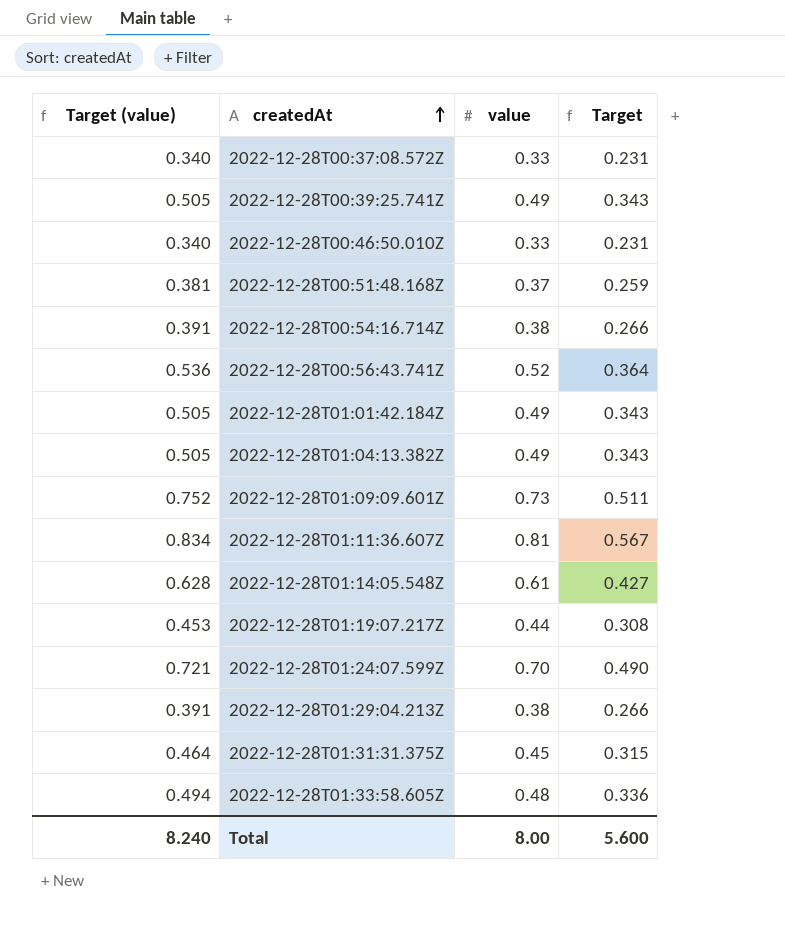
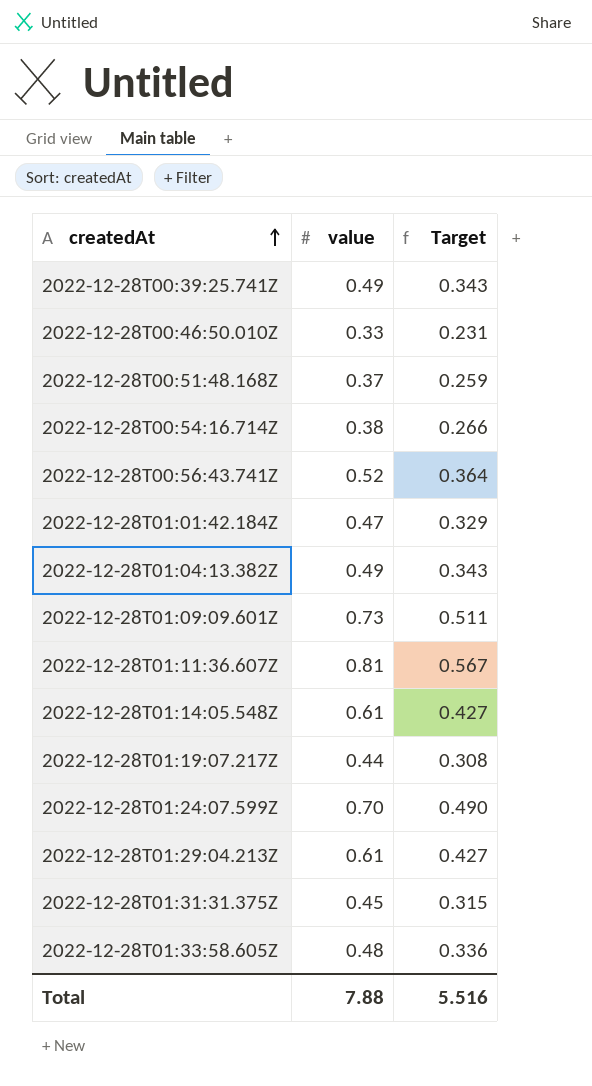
column Target (value) | formula: [value] * 1.03 -> none
row 2022-12-28T00:37:08.572Z: 0.340 | 0.33 | 0.231 -> none
2022-12-28T01:01:42.184Z | value: 0.49 -> 0.47
2022-12-28T01:01:42.184Z | Target: 0.343 -> 0.329
2022-12-28T01:29:04.213Z | value: 0.38 -> 0.61
2022-12-28T01:29:04.213Z | Target: 0.266 -> 0.427
Total | value: 8.00 -> 7.88
Total | Target: 5.600 -> 5.516

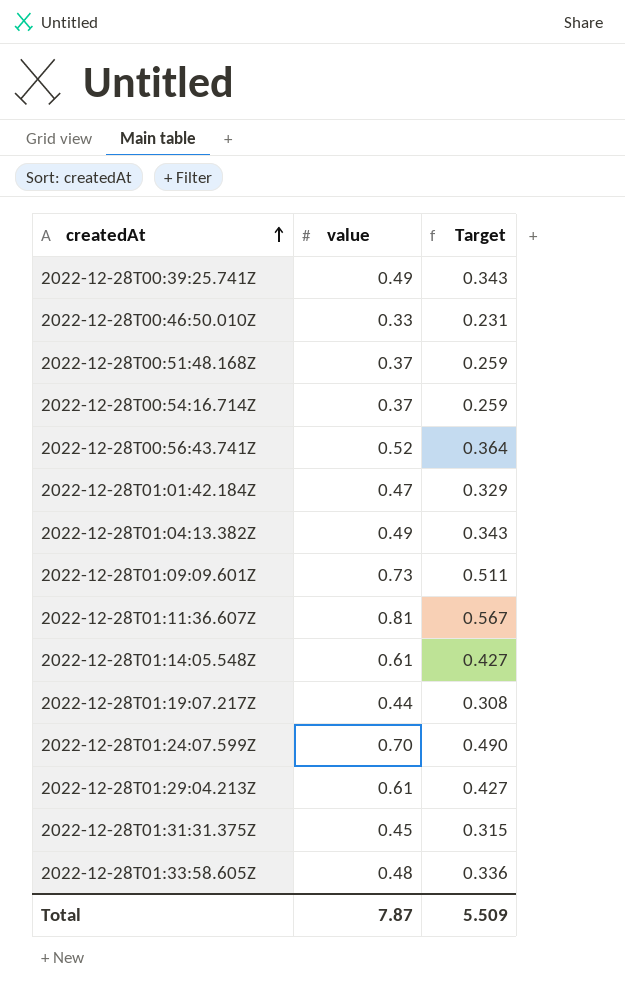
2022-12-28T00:54:16.714Z | value: 0.38 -> 0.37
2022-12-28T00:54:16.714Z | Target: 0.266 -> 0.259
Total | value: 7.88 -> 7.87
Total | Target: 5.516 -> 5.509

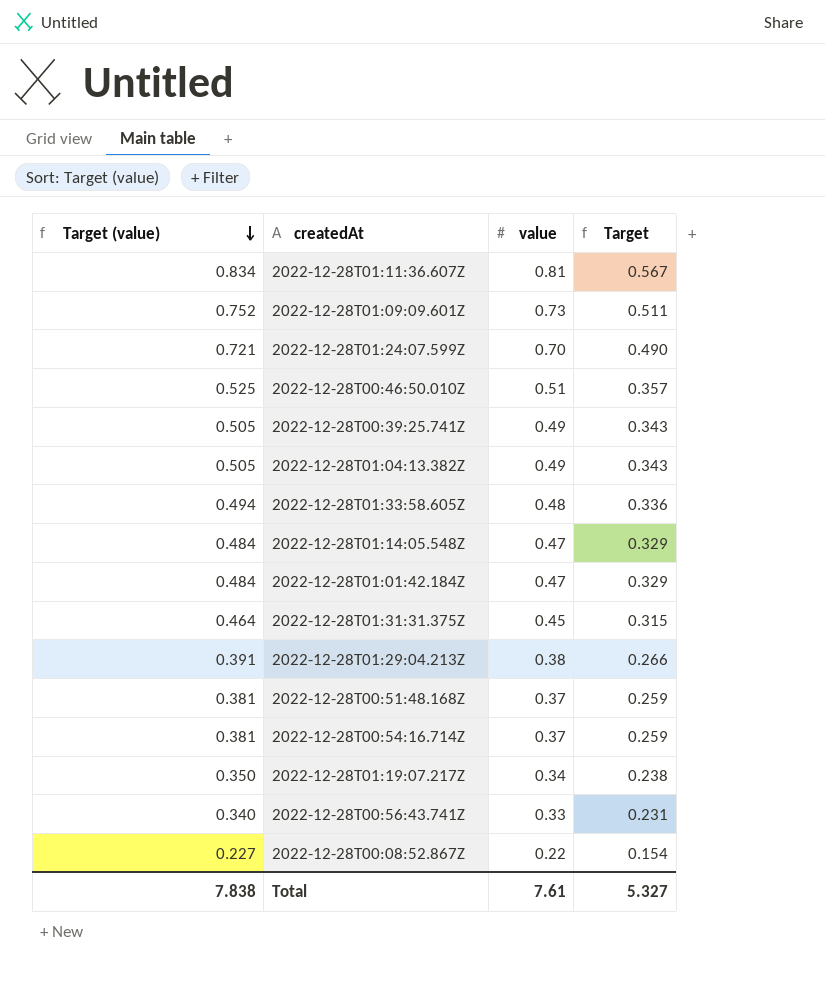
row order: createdAt ascending -> Target (value) descending
column Target (value) | formula: none -> [value] * 1.03
2022-12-28T00:46:50.010Z | value: 0.33 -> 0.51
2022-12-28T00:46:50.010Z | Target: 0.231 -> 0.357
2022-12-28T01:14:05.548Z | value: 0.61 -> 0.47
2022-12-28T01:14:05.548Z | Target: 0.427 -> 0.329
2022-12-28T01:29:04.213Z | value: 0.61 -> 0.38
2022-12-28T01:29:04.213Z | Target: 0.427 -> 0.266
2022-12-28T01:19:07.217Z | value: 0.44 -> 0.34
2022-12-28T01:19:07.217Z | Target: 0.308 -> 0.238
2022-12-28T00:56:43.741Z | value: 0.52 -> 0.33
2022-12-28T00:56:43.741Z | Target: 0.364 -> 0.231
row 2022-12-28T00:08:52.867Z: none -> 0.227 | 0.22 | 0.154
Total | value: 7.87 -> 7.61
Total | Target: 5.509 -> 5.327

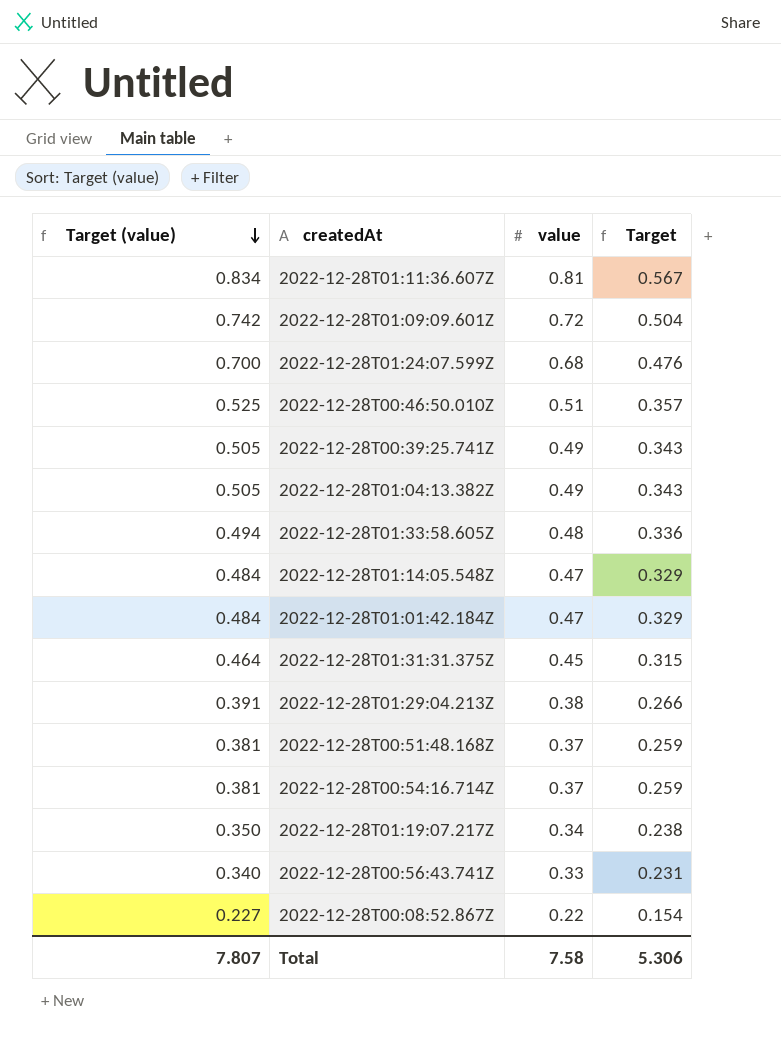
2022-12-28T01:09:09.601Z | Target (value): 0.752 -> 0.742
2022-12-28T01:09:09.601Z | value: 0.73 -> 0.72
2022-12-28T01:09:09.601Z | Target: 0.511 -> 0.504
2022-12-28T01:24:07.599Z | Target (value): 0.721 -> 0.700
2022-12-28T01:24:07.599Z | value: 0.70 -> 0.68
2022-12-28T01:24:07.599Z | Target: 0.490 -> 0.476
Total | Target (value): 7.838 -> 7.807
Total | value: 7.61 -> 7.58
Total | Target: 5.327 -> 5.306

